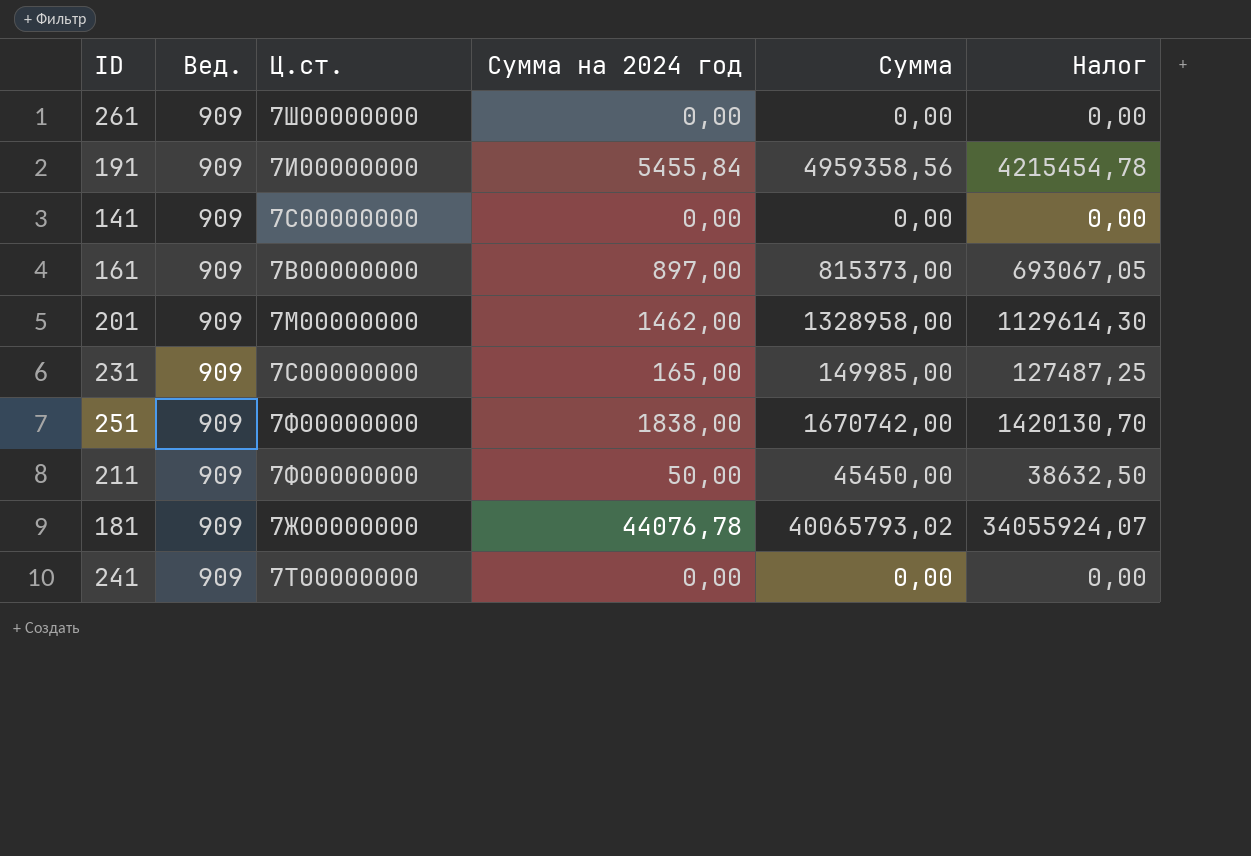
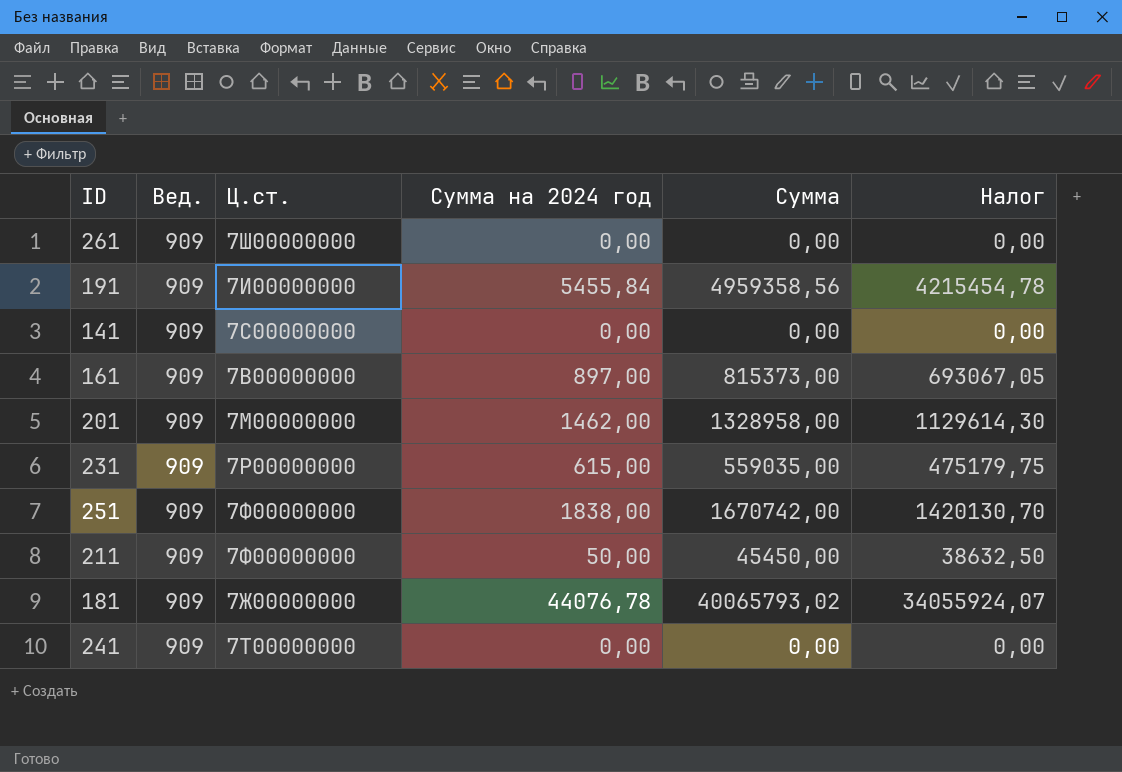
231 | Ц.ст.: 7С00000000 -> 7P00000000
231 | Сумма на 2024 год: 165,00 -> 615,00
231 | Сумма: 149985,00 -> 559035,00
231 | Налог: 127487,25 -> 475179,75

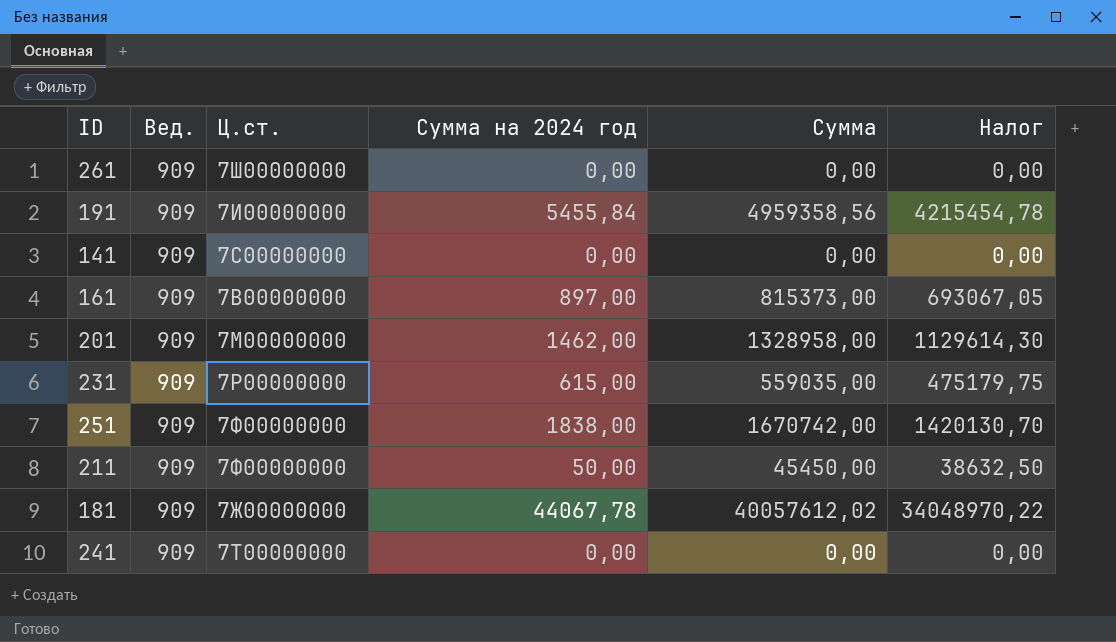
181 | Сумма на 2024 год: 44076,78 -> 44067,78
181 | Сумма: 40065793,02 -> 40057612,02
181 | Налог: 34055924,07 -> 34048970,22

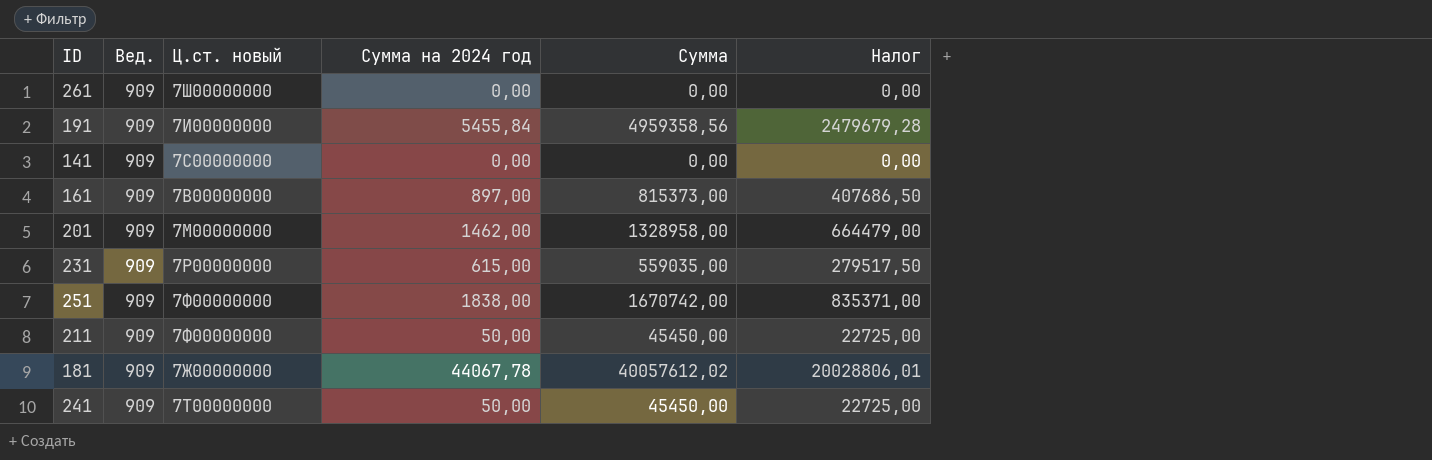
column name: Ц.ст. -> Ц.ст. новый
column Налог | formula: [Сумма] * 0,85 -> [Сумма] * 0,5
241 | Сумма на 2024 год: 0,00 -> 50,00
241 | Сумма: 0,00 -> 45450,00

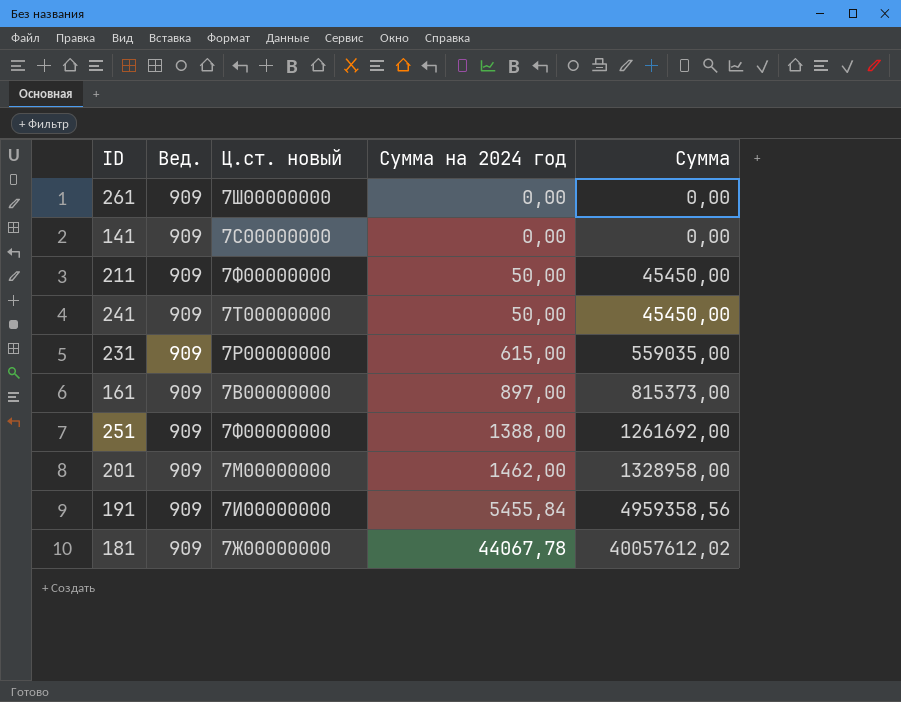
row order: none -> Сумма на 2024 год ascending
column Налог | formula: [Сумма] * 0,5 -> none
251 | Сумма на 2024 год: 1838,00 -> 1388,00
251 | Сумма: 1670742,00 -> 1261692,00

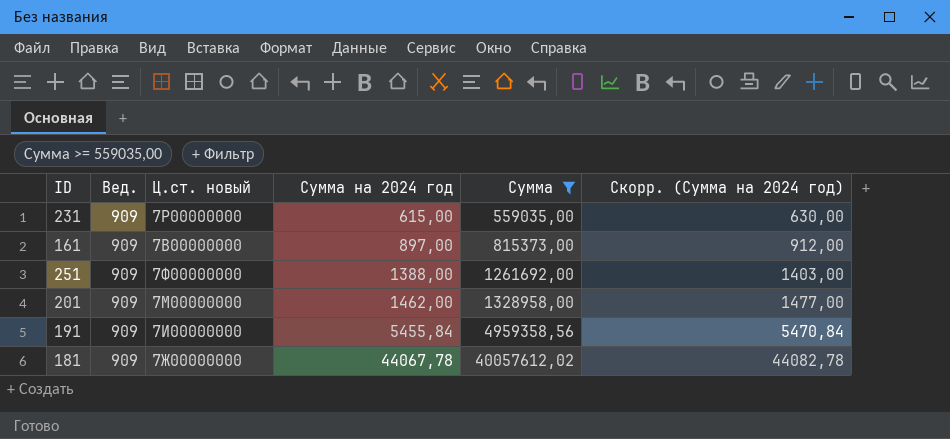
filter: none -> Сумма >= 559035,00
column Скорр. (Сумма на 2024 год) | formula: none -> [Сумма на 2024 год] + 15

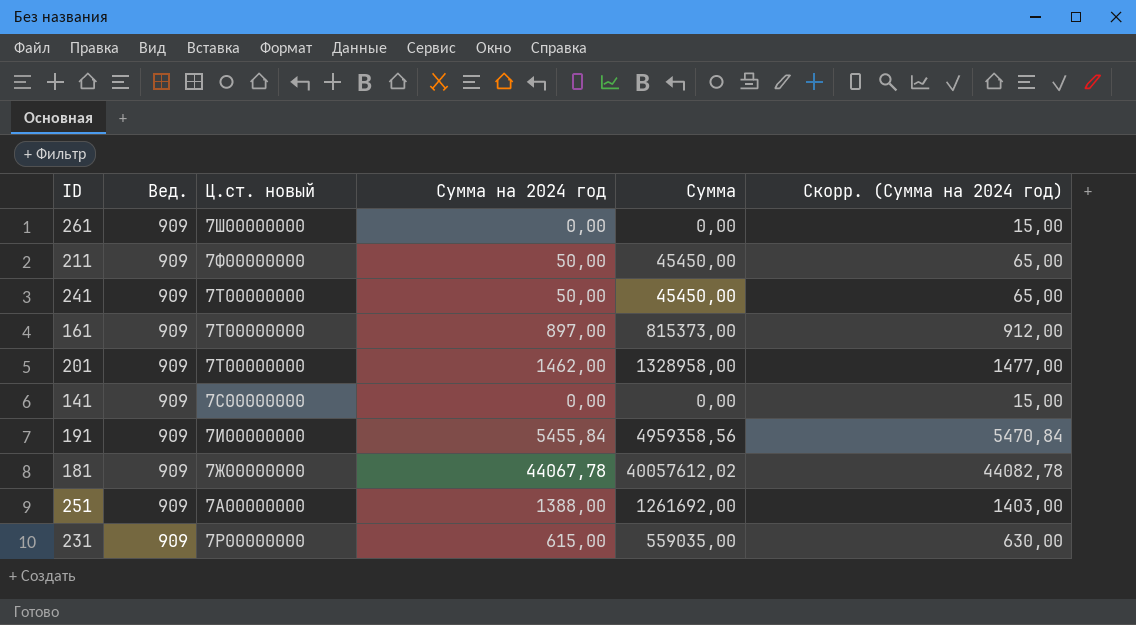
filter: Сумма >= 559035,00 -> none
row order: Сумма на 2024 год ascending -> Ц.ст. новый descending
161 | Ц.ст. новый: 7В00000000 -> 7Т00000000
201 | Ц.ст. новый: 7М00000000 -> 7Т00000000
251 | Ц.ст. новый: 7Ф00000000 -> 7А00000000

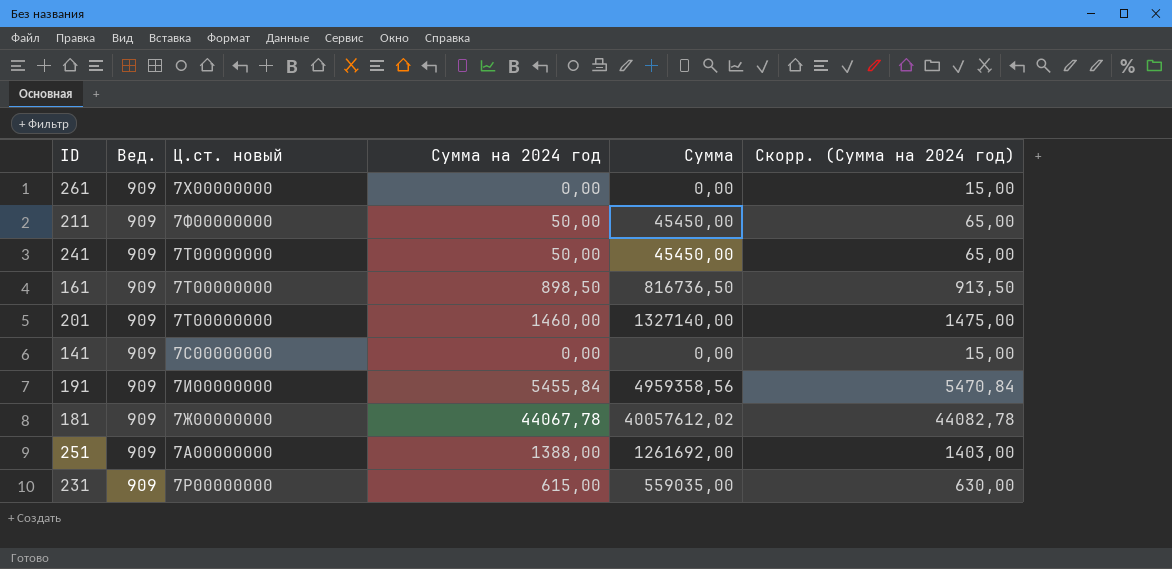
261 | Ц.ст. новый: 7Ш00000000 -> 7Х00000000
161 | Сумма на 2024 год: 897,00 -> 898,50
161 | Сумма: 815373,00 -> 816736,50
161 | Скорр. (Сумма на 2024 год): 912,00 -> 913,50
201 | Сумма на 2024 год: 1462,00 -> 1460,00
201 | Сумма: 1328958,00 -> 1327140,00
201 | Скорр. (Сумма на 2024 год): 1477,00 -> 1475,00

